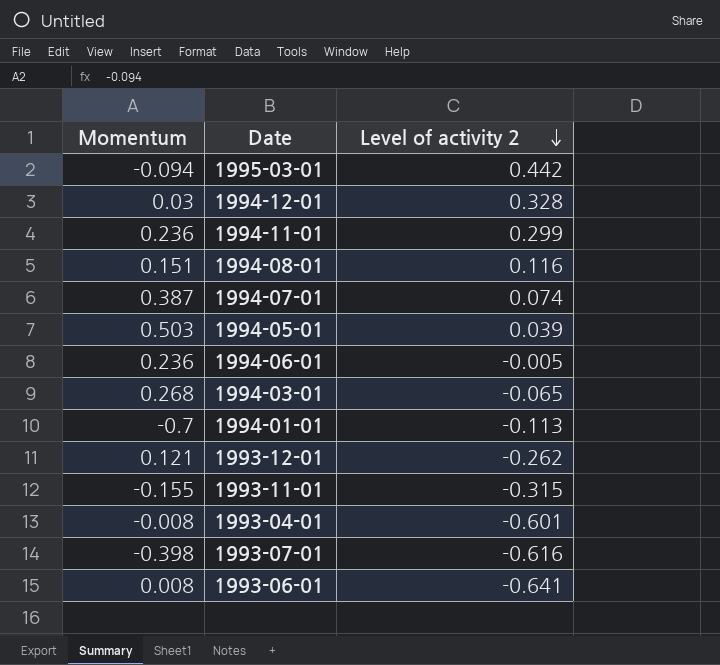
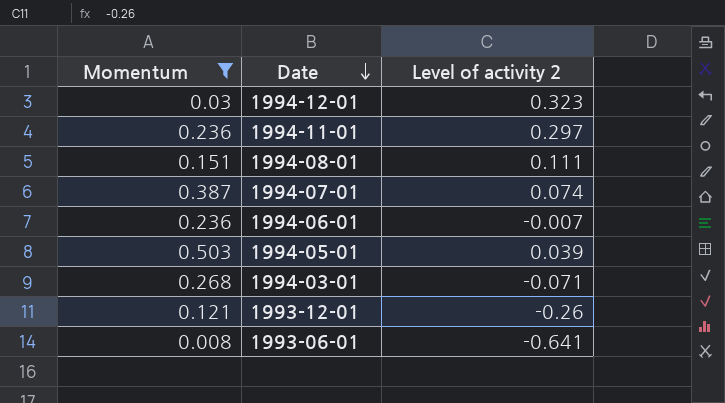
filter: none -> Momentum >= 0.008
row order: Level of activity 2 descending -> Date descending
1994-12-01 | Level of activity 2: 0.328 -> 0.323
1994-11-01 | Level of activity 2: 0.299 -> 0.297
1994-08-01 | Level of activity 2: 0.116 -> 0.111
1994-06-01 | Level of activity 2: -0.005 -> -0.007
1994-03-01 | Level of activity 2: -0.065 -> -0.071
1993-12-01 | Level of activity 2: -0.262 -> -0.26

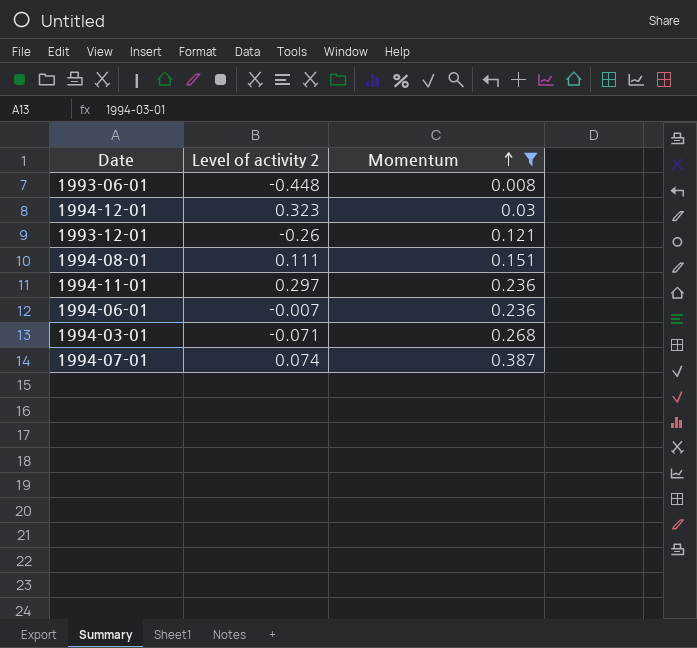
row order: Date descending -> Momentum ascending
column Momentum | position: 1 -> 3
row 1994-05-01: 0.503 | 0.039 -> none
1993-06-01 | Level of activity 2: -0.641 -> -0.448

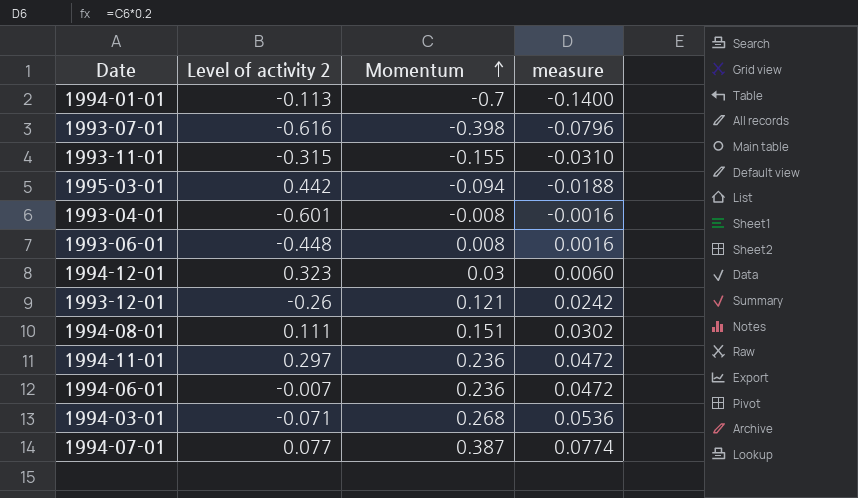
filter: Momentum >= 0.008 -> none
column measure | formula: none -> [Momentum] * 0.2
1994-07-01 | Level of activity 2: 0.074 -> 0.077

